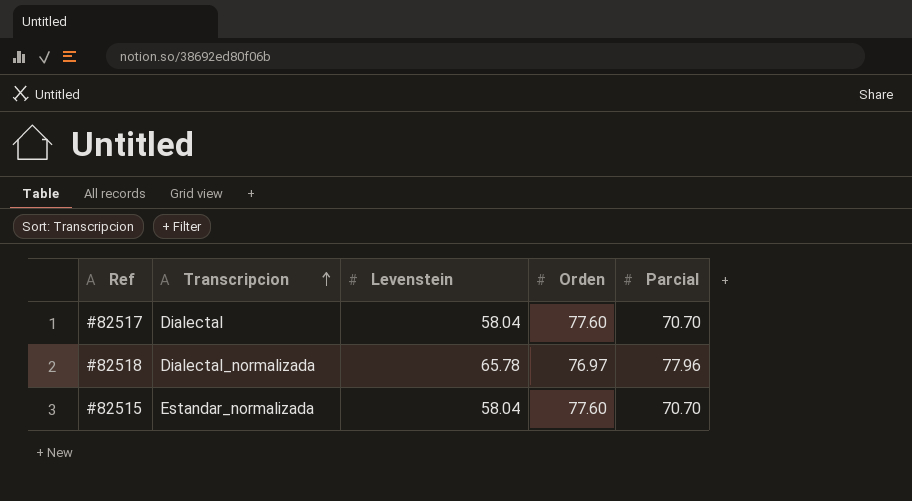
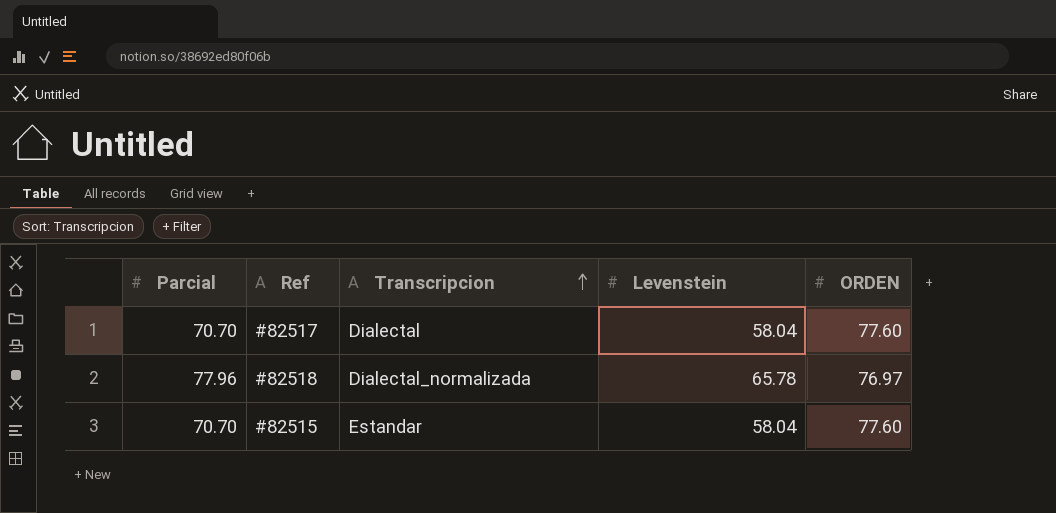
column Parcial | position: 5 -> 1
column name: Orden -> ORDEN
#82515 | Transcripcion: Estandar_normalizada -> Estandar

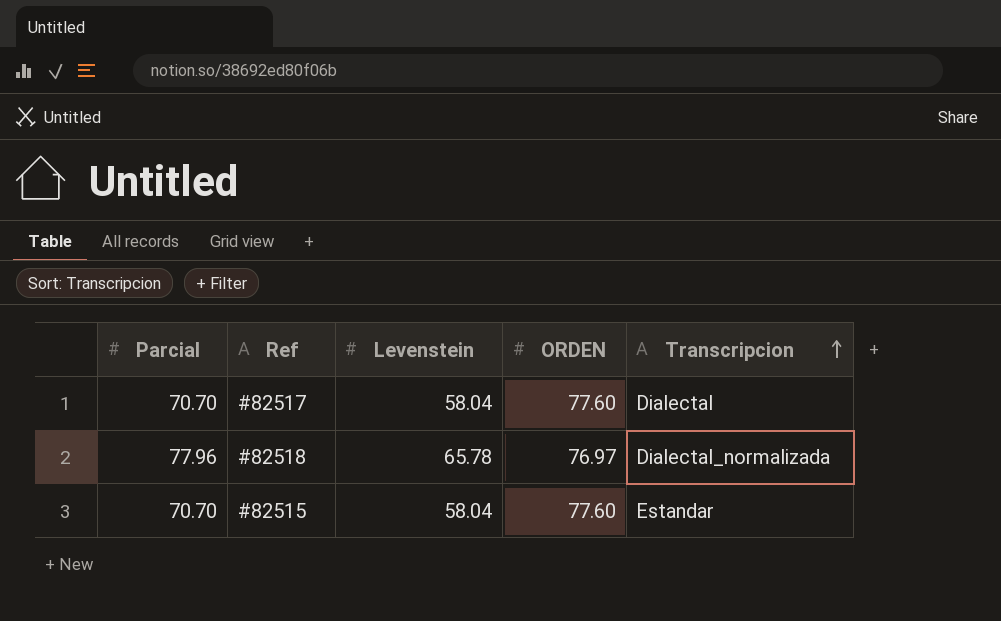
column Transcripcion | position: 3 -> 5

